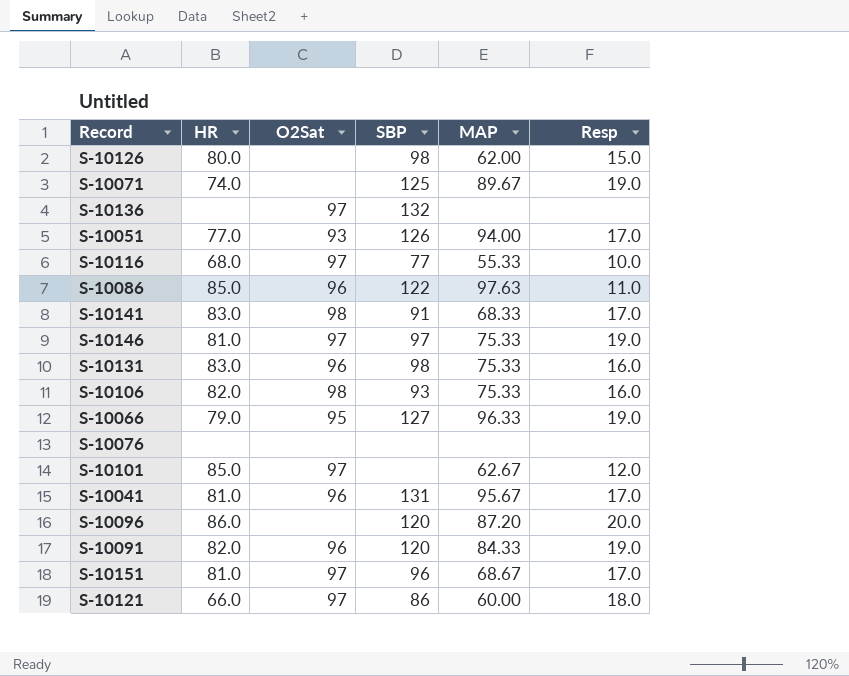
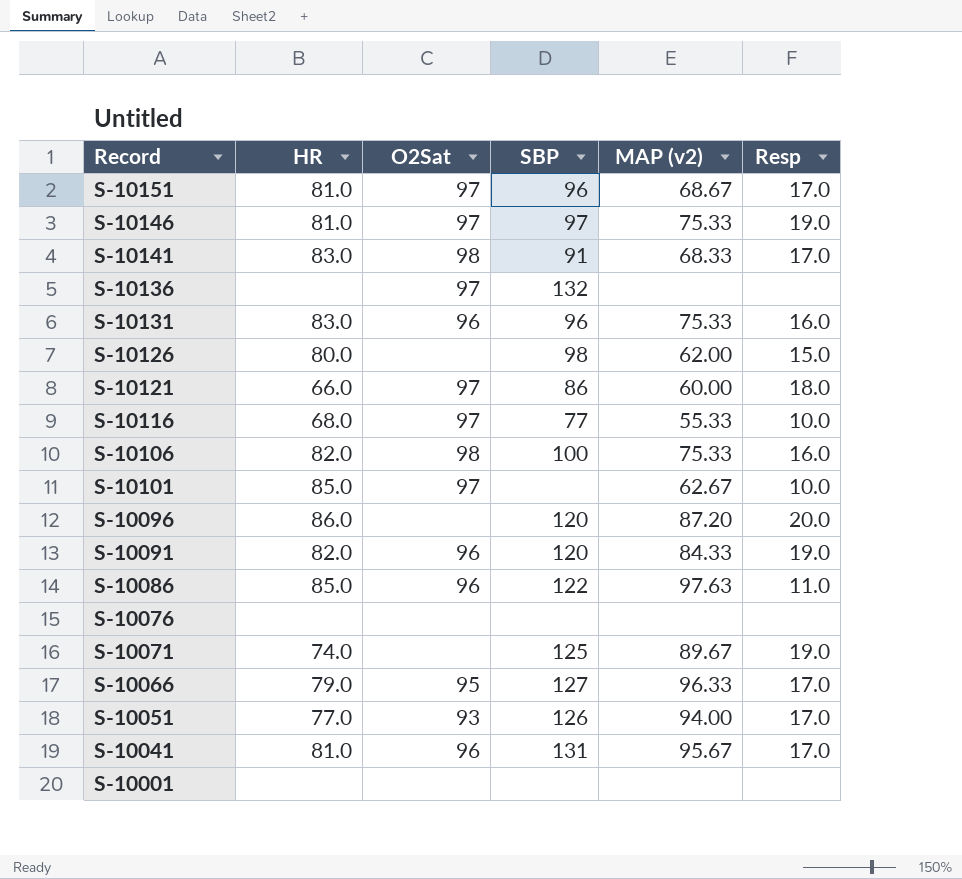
row order: none -> Record descending
column name: MAP -> MAP (v2)
S-10131 | SBP: 98 -> 96
S-10106 | SBP: 93 -> 100
S-10101 | Resp: 12.0 -> 10.0
S-10066 | Resp: 19.0 -> 17.0
row S-10001: none -> none | none | none | none | none

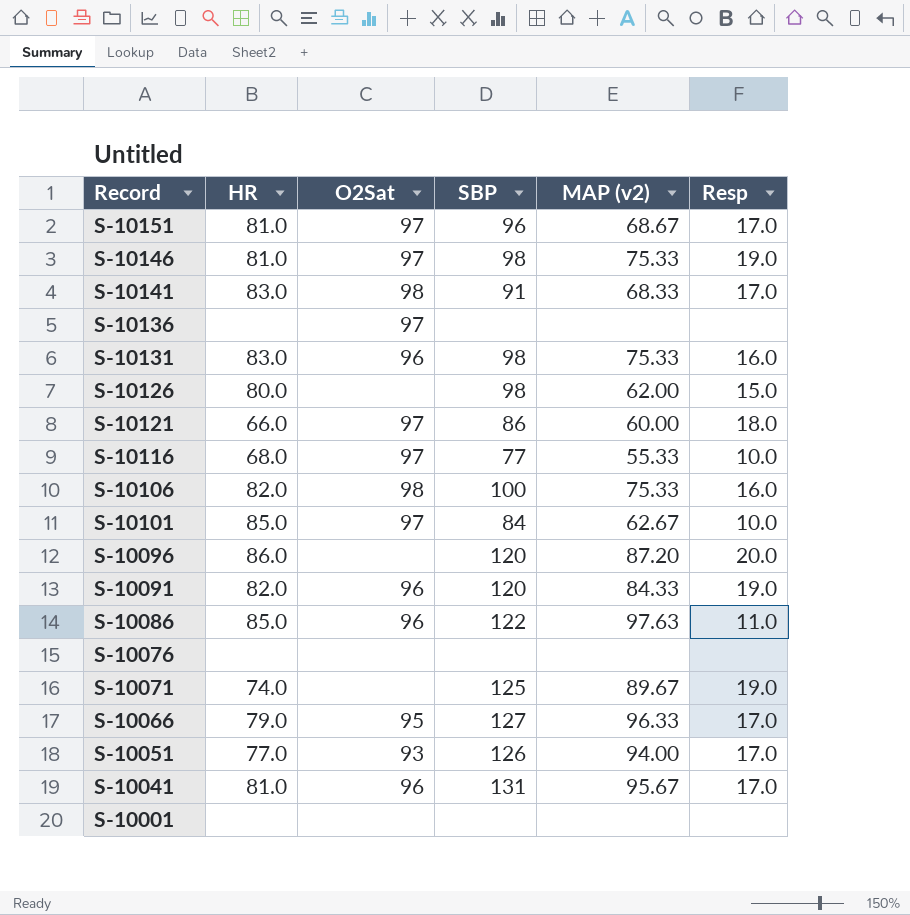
S-10146 | SBP: 97 -> 98
S-10136 | SBP: 132 -> none
S-10131 | SBP: 96 -> 98
S-10101 | SBP: none -> 84

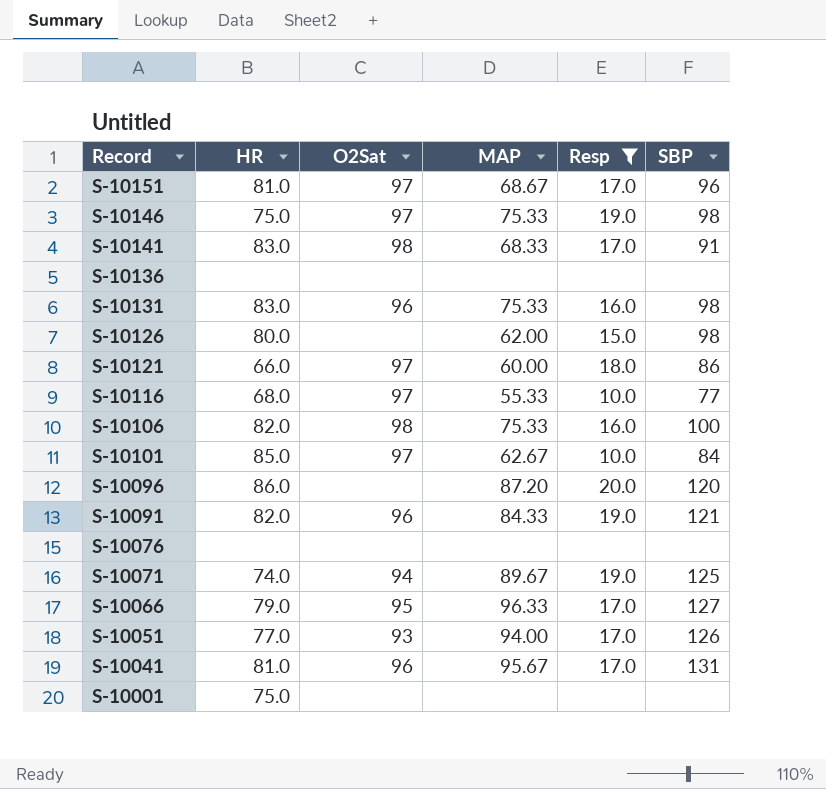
filter: none -> Resp != 11.0
column name: MAP (v2) -> MAP
column SBP | position: 4 -> 6
S-10146 | HR: 81.0 -> 75.0
S-10136 | O2Sat: 97 -> none
S-10091 | SBP: 120 -> 121
S-10071 | O2Sat: none -> 94
S-10001 | HR: none -> 75.0

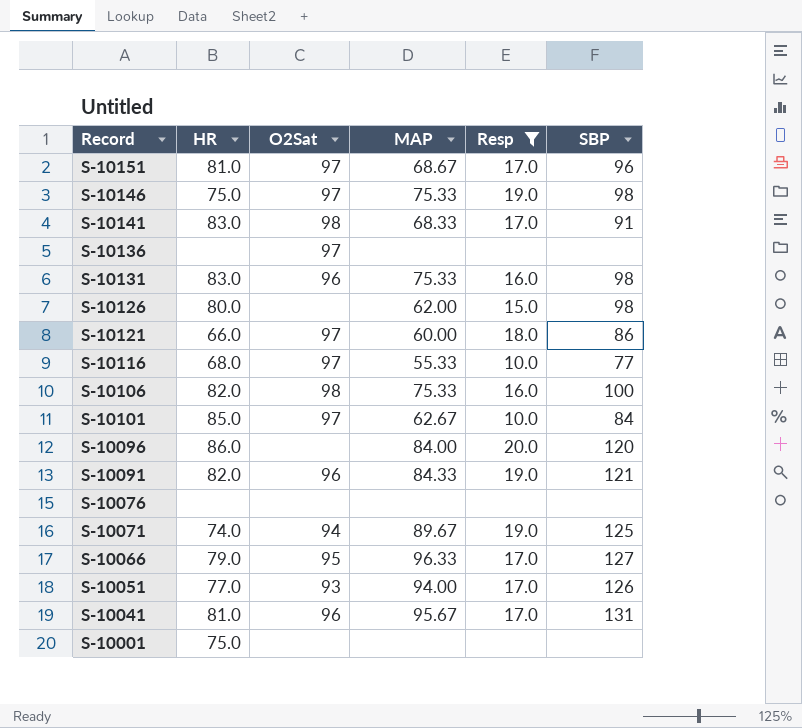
S-10136 | O2Sat: none -> 97
S-10096 | MAP: 87.20 -> 84.00

